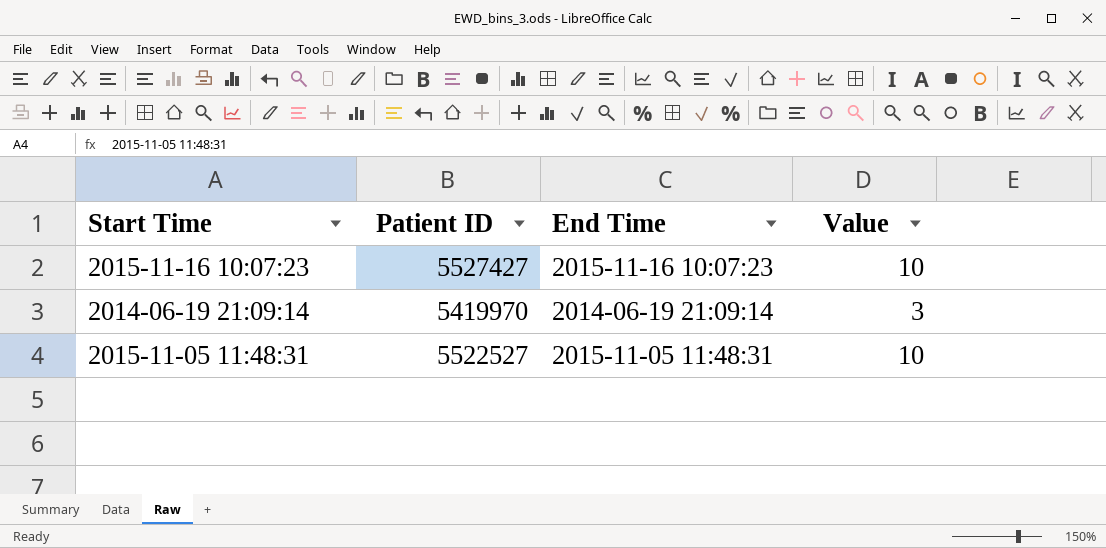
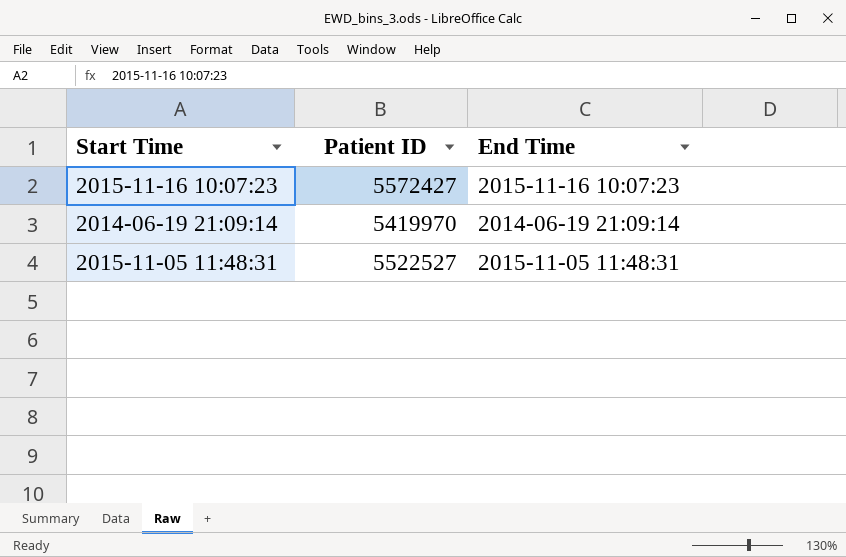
column Value | position: 4 -> none
2015-11-16 10:07:23 | Patient ID: 5527427 -> 5572427

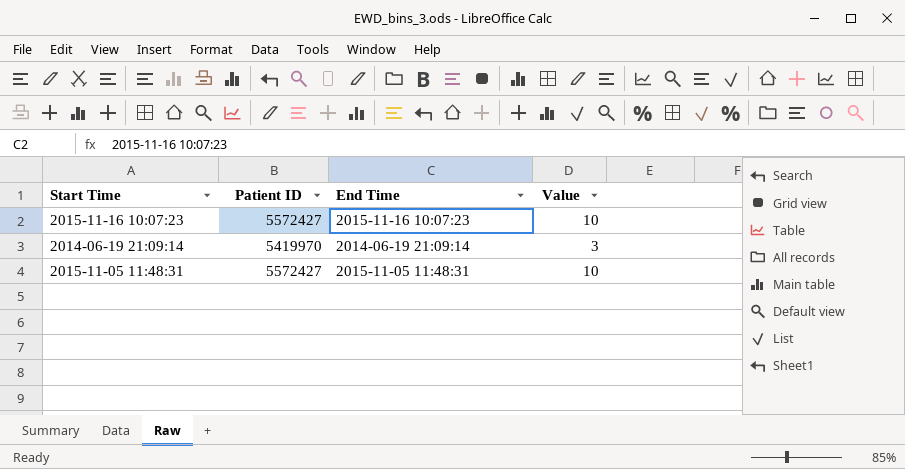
column Value | position: none -> 4
2015-11-05 11:48:31 | Patient ID: 5522527 -> 5572427

